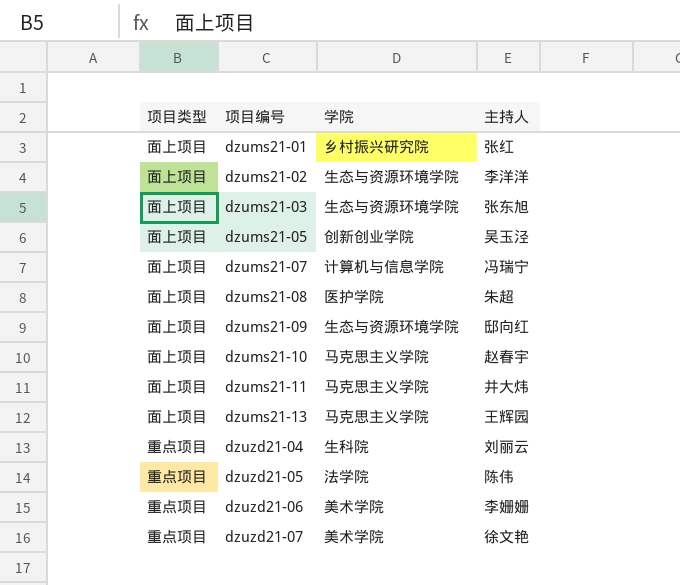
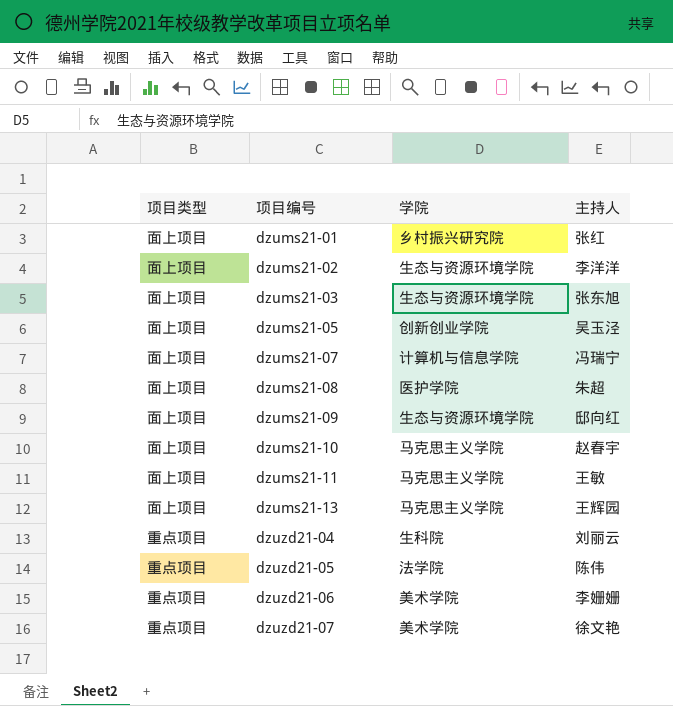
dzums21-11 | 主持人: 井大炜 -> 王敏

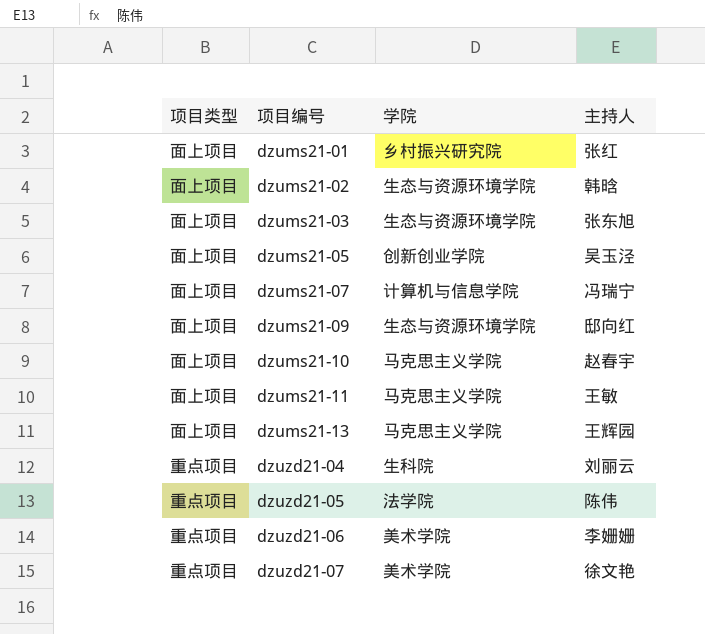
row dzums21-08: 面上项目 | 医护学院 | 朱超 -> none
dzums21-02 | 主持人: 李洋洋 -> 韩晗

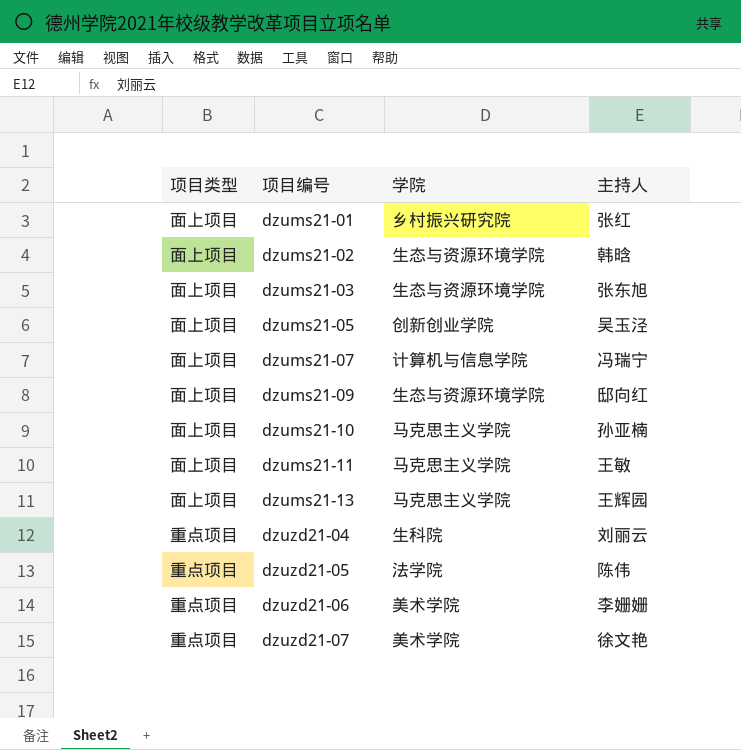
dzums21-10 | 主持人: 赵春宇 -> 孙亚楠

